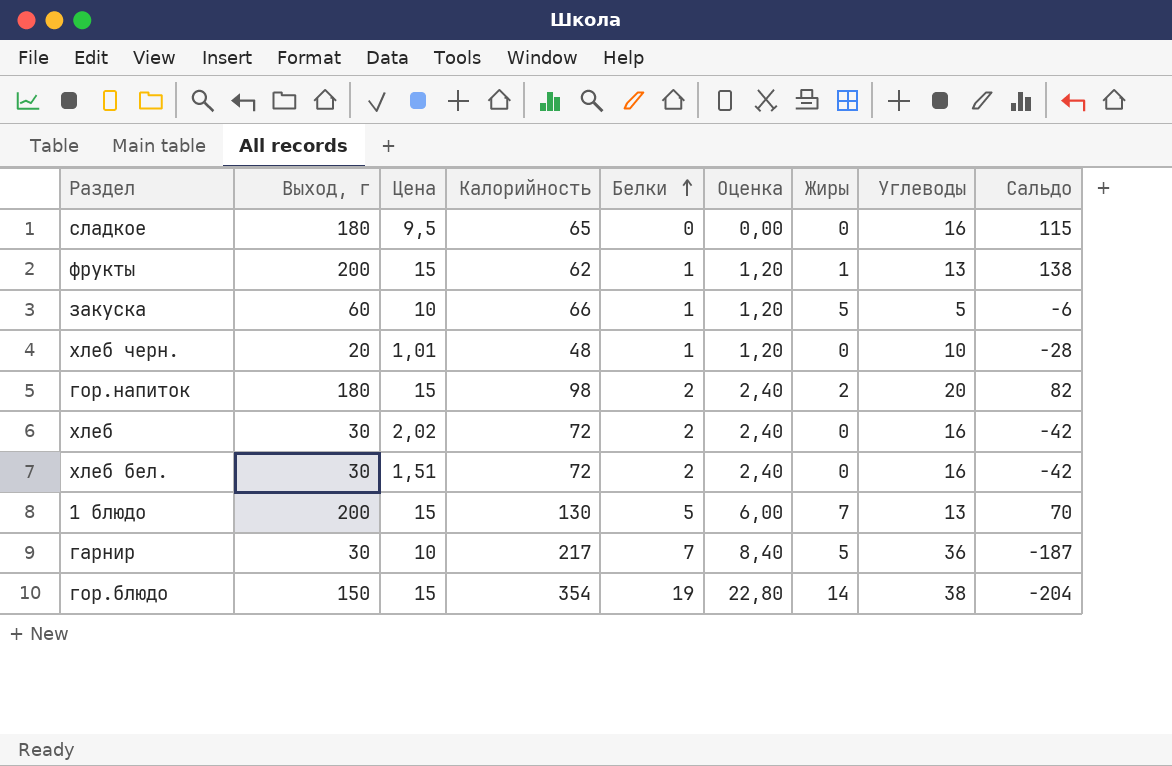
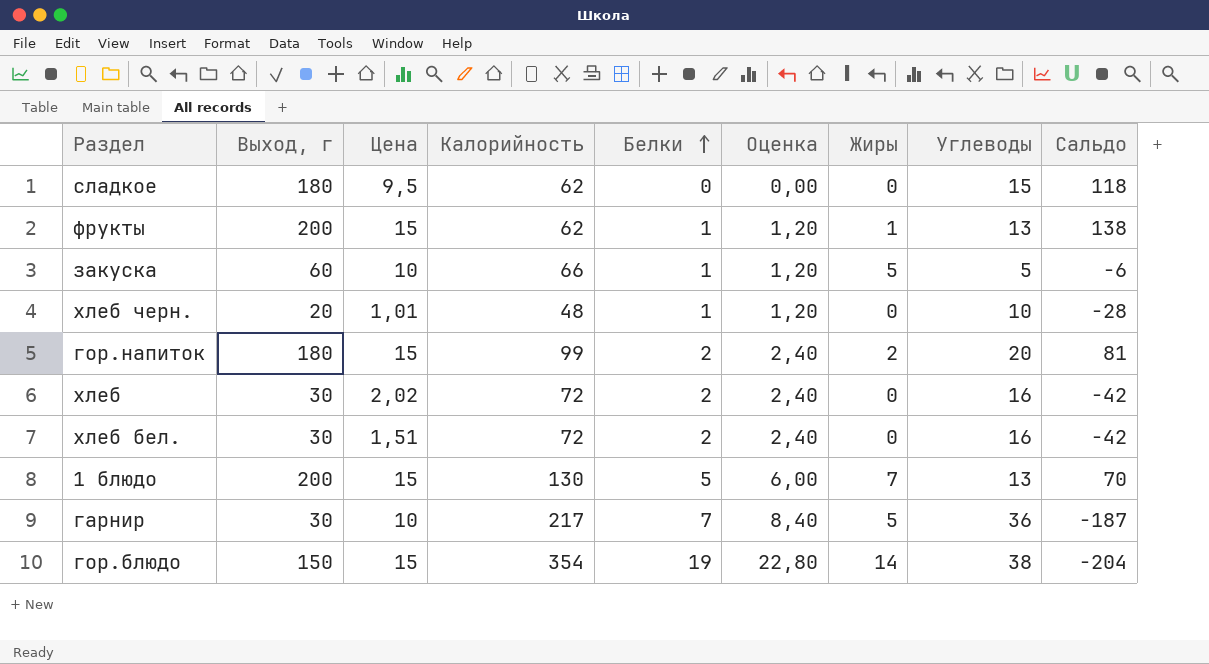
сладкое | Калорийность: 65 -> 62
сладкое | Углеводы: 16 -> 15
сладкое | Сальдо: 115 -> 118
гор.напиток | Калорийность: 98 -> 99
гор.напиток | Сальдо: 82 -> 81

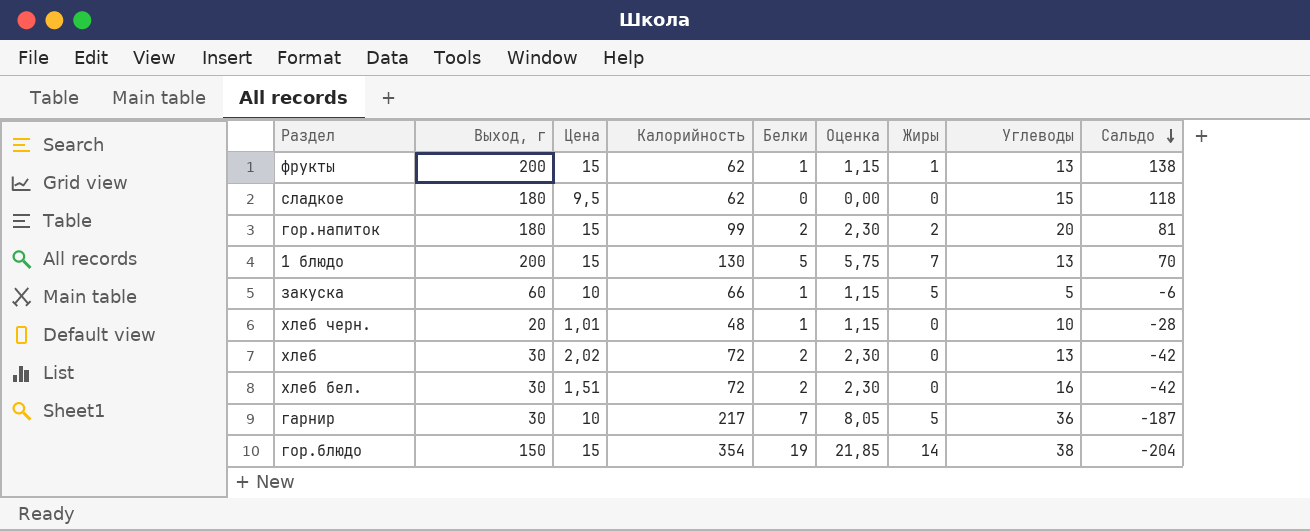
row order: Белки ascending -> Сальдо descending
column Оценка | formula: [Белки] * 1,2 -> [Белки] * 1,15
хлеб | Углеводы: 16 -> 13

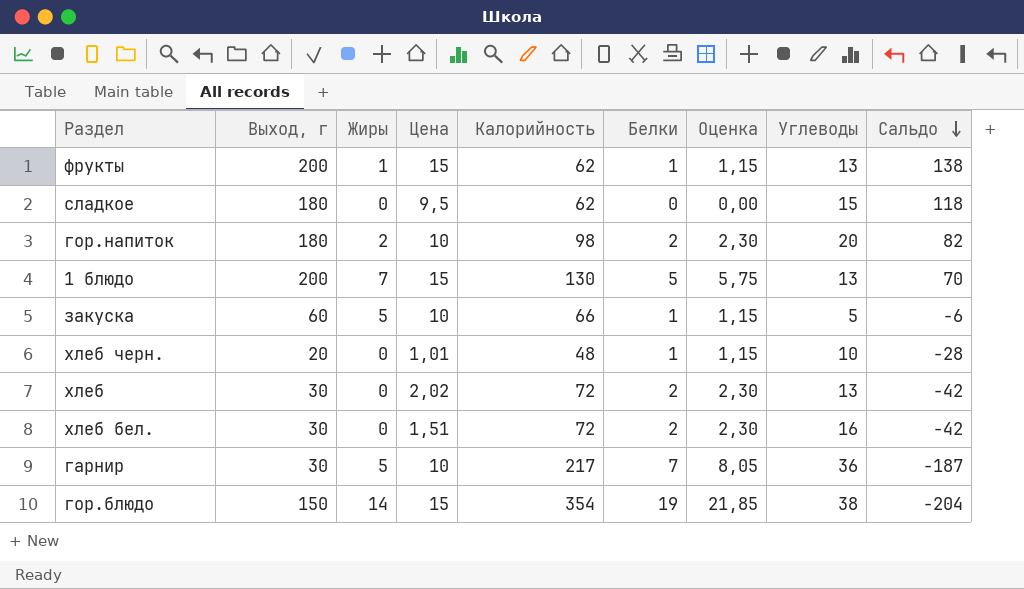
column Жиры | position: 7 -> 3
гор.напиток | Цена: 15 -> 10
гор.напиток | Калорийность: 99 -> 98
гор.напиток | Сальдо: 81 -> 82

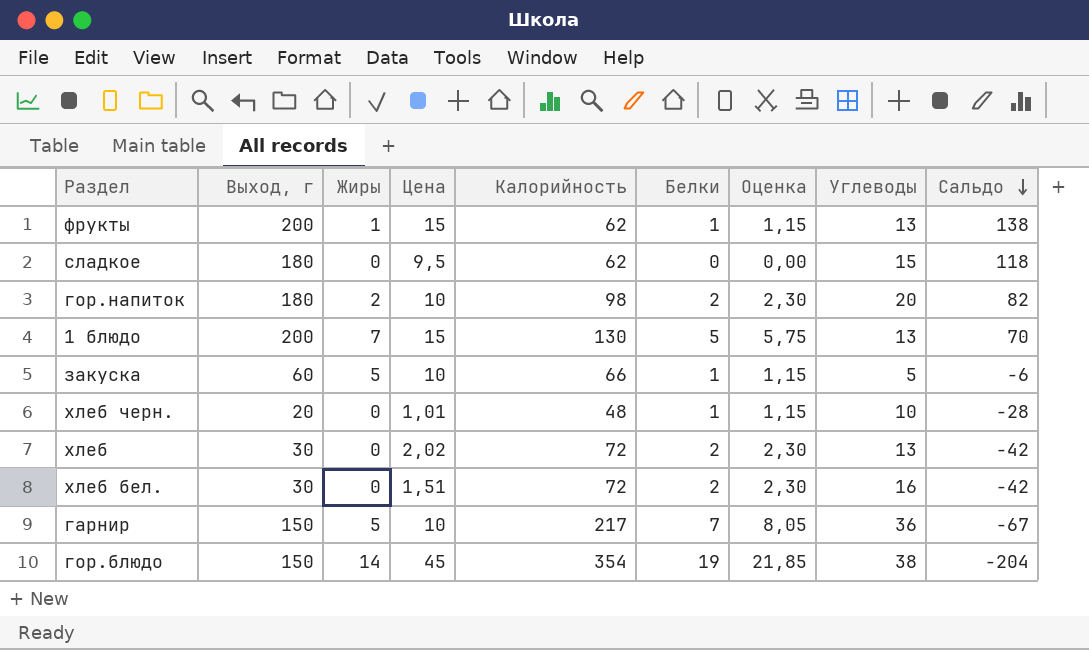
гарнир | Выход, г: 30 -> 150
гарнир | Сальдо: -187 -> -67
гор.блюдо | Цена: 15 -> 45

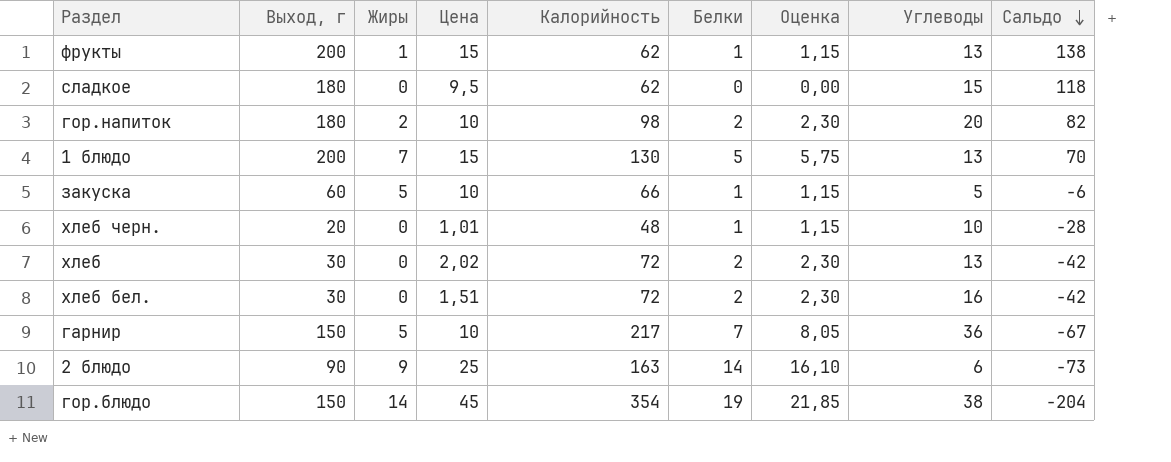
row 2 блюдо: none -> 90 | 9 | 25 | 163 | 14 | 16,10 | 6 | -73

